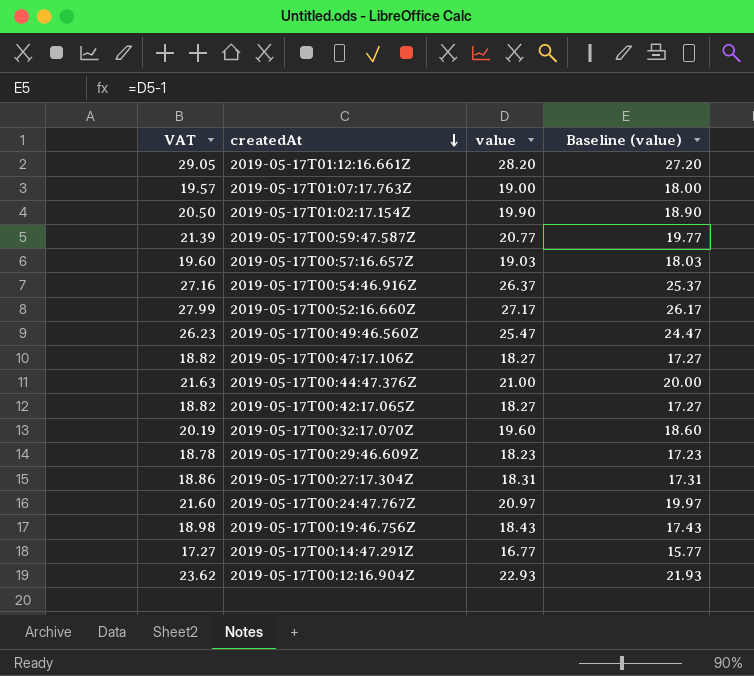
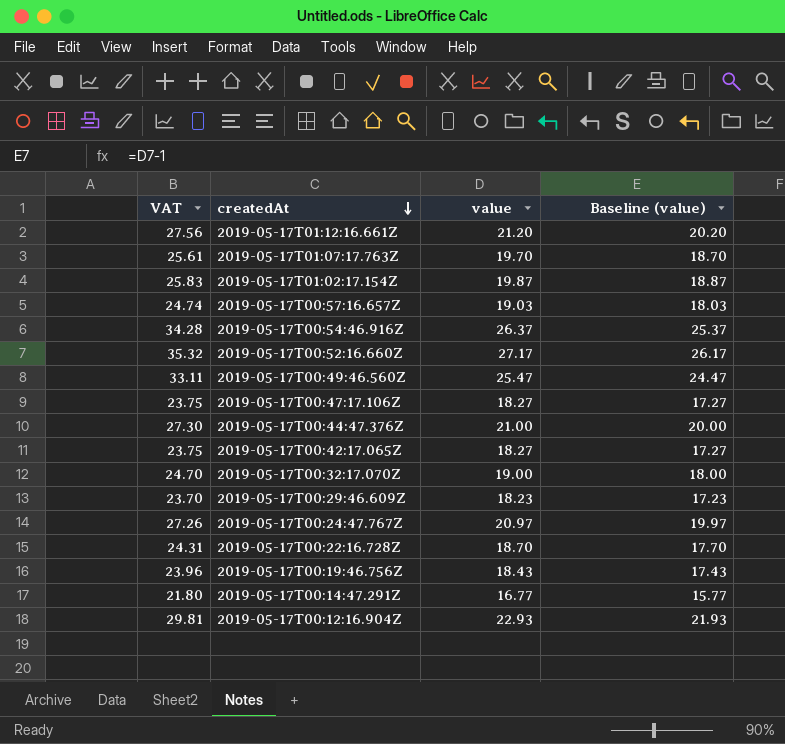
column VAT | formula: [value] * 1.03 -> [value] * 1.3
row 2019-05-17T00:59:47.587Z: 21.39 | 20.77 | 19.77 -> none
row 2019-05-17T00:27:17.304Z: 18.86 | 18.31 | 17.31 -> none
2019-05-17T01:12:16.661Z | value: 28.20 -> 21.20
2019-05-17T01:12:16.661Z | Baseline (value): 27.20 -> 20.20
2019-05-17T01:07:17.763Z | value: 19.00 -> 19.70
2019-05-17T01:07:17.763Z | Baseline (value): 18.00 -> 18.70
2019-05-17T01:02:17.154Z | value: 19.90 -> 19.87
2019-05-17T01:02:17.154Z | Baseline (value): 18.90 -> 18.87
2019-05-17T00:32:17.070Z | value: 19.60 -> 19.00
2019-05-17T00:32:17.070Z | Baseline (value): 18.60 -> 18.00
row 2019-05-17T00:22:16.728Z: none -> 24.31 | 18.70 | 17.70

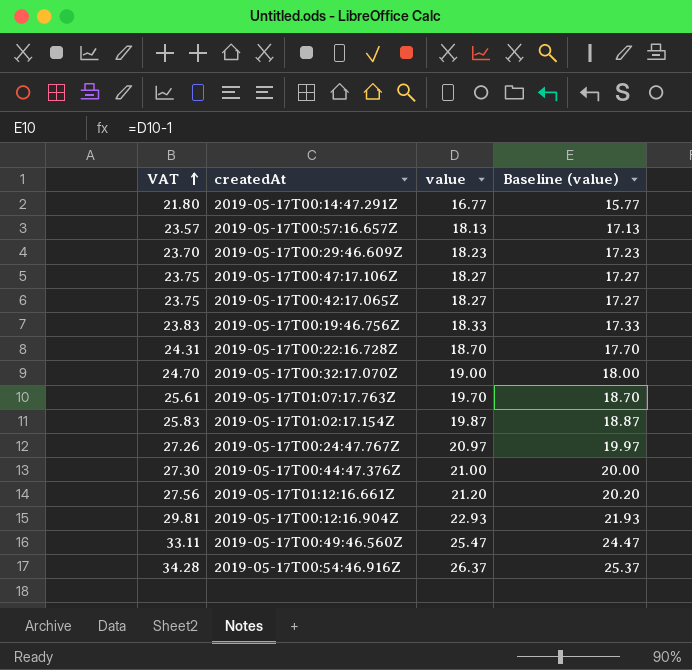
row order: createdAt descending -> VAT ascending
row 2019-05-17T00:52:16.660Z: 35.32 | 27.17 | 26.17 -> none
2019-05-17T00:57:16.657Z | VAT: 24.74 -> 23.57
2019-05-17T00:57:16.657Z | value: 19.03 -> 18.13
2019-05-17T00:57:16.657Z | Baseline (value): 18.03 -> 17.13
2019-05-17T00:19:46.756Z | VAT: 23.96 -> 23.83
2019-05-17T00:19:46.756Z | value: 18.43 -> 18.33
2019-05-17T00:19:46.756Z | Baseline (value): 17.43 -> 17.33

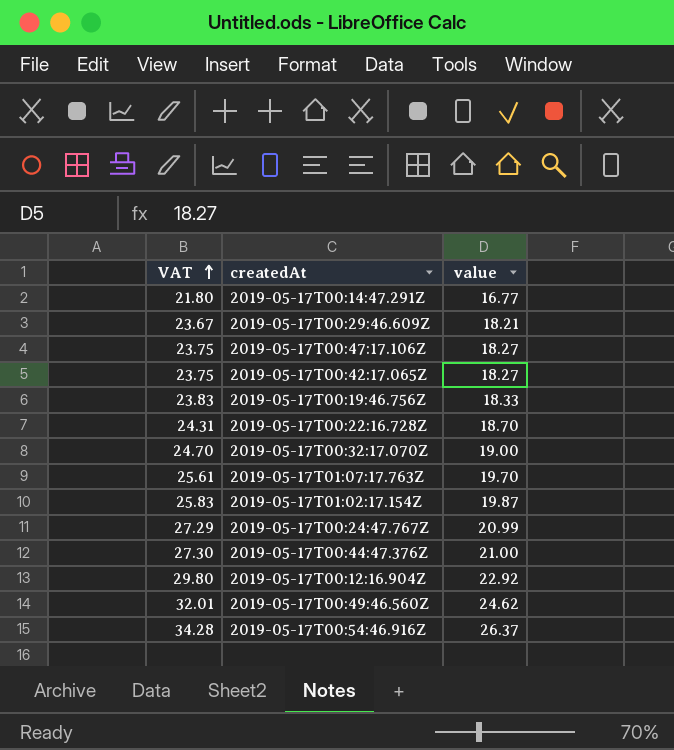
column Baseline (value) | formula: [value] - 1 -> none
row 2019-05-17T00:57:16.657Z: 23.57 | 18.13 | 17.13 -> none
row 2019-05-17T01:12:16.661Z: 27.56 | 21.20 | 20.20 -> none
2019-05-17T00:29:46.609Z | VAT: 23.70 -> 23.67
2019-05-17T00:29:46.609Z | value: 18.23 -> 18.21
2019-05-17T00:24:47.767Z | VAT: 27.26 -> 27.29
2019-05-17T00:24:47.767Z | value: 20.97 -> 20.99
2019-05-17T00:12:16.904Z | VAT: 29.81 -> 29.80
2019-05-17T00:12:16.904Z | value: 22.93 -> 22.92
2019-05-17T00:49:46.560Z | VAT: 33.11 -> 32.01
2019-05-17T00:49:46.560Z | value: 25.47 -> 24.62

